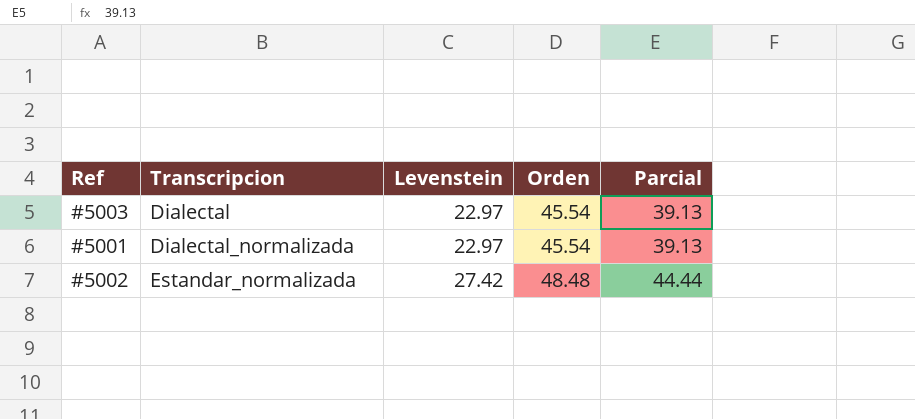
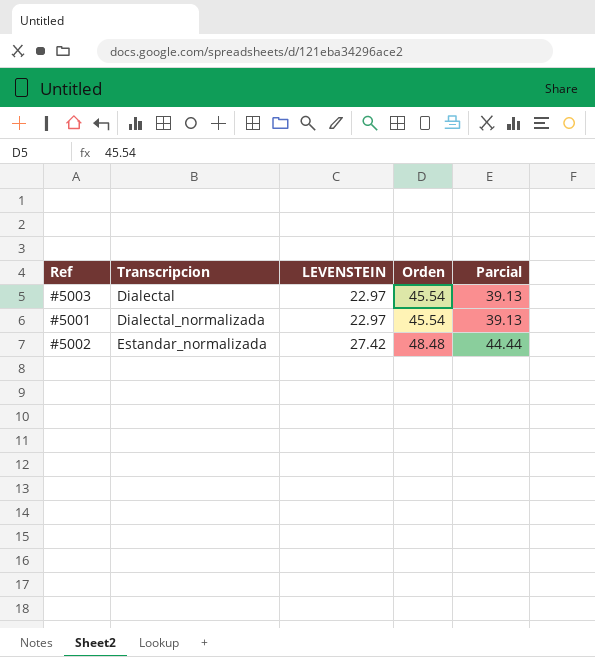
column name: Levenstein -> LEVENSTEIN

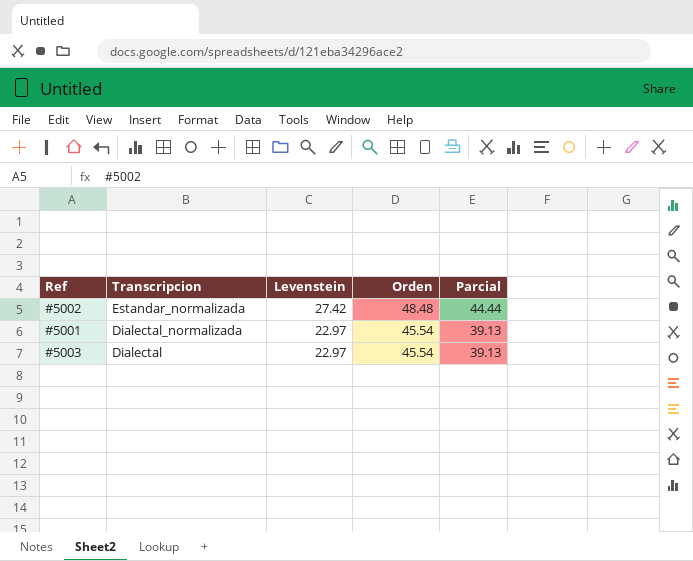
row order: Transcripcion ascending -> Transcripcion descending
column name: LEVENSTEIN -> Levenstein

